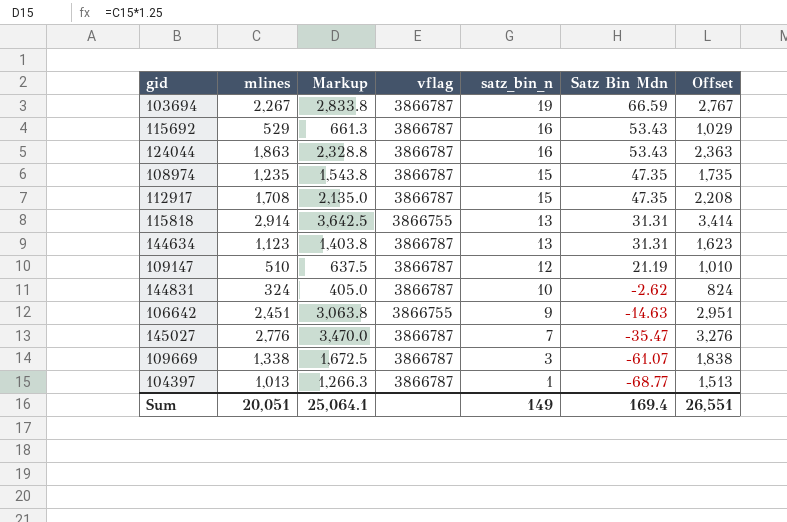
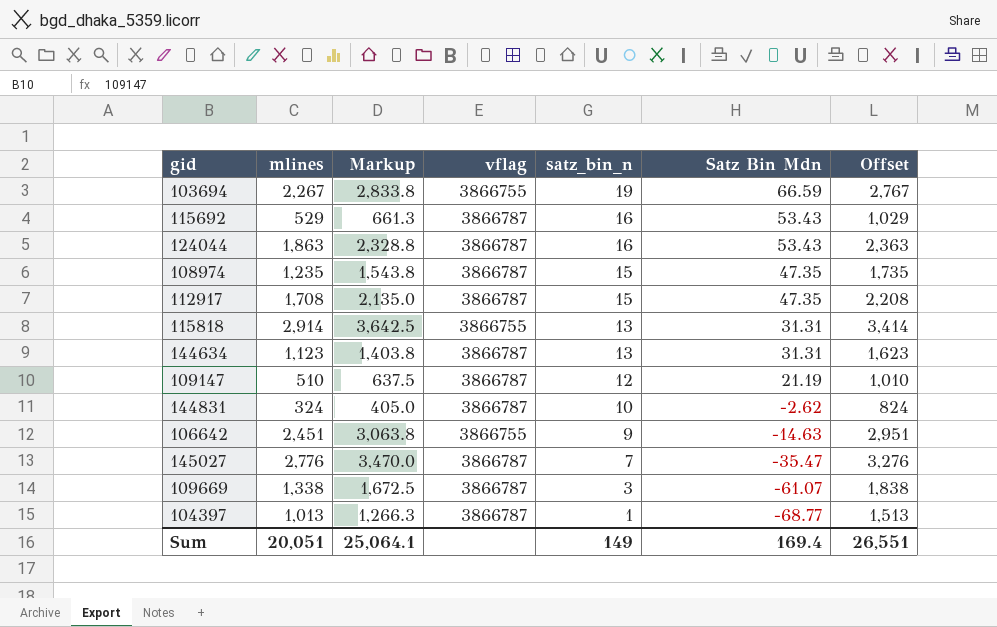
103694 | vflag: 3866787 -> 3866755

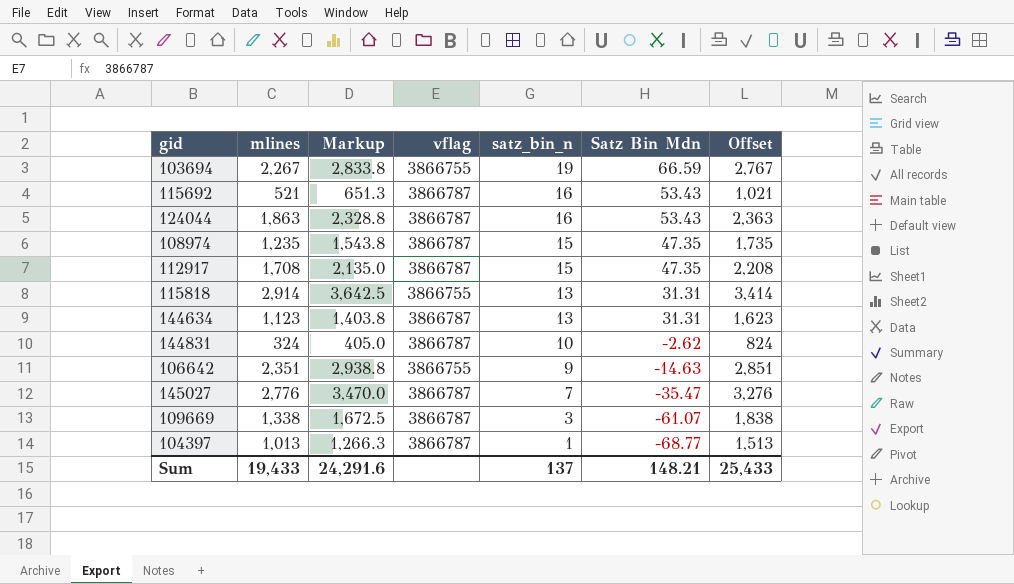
row 109147: 510 | 637.5 | 3866787 | 12 | 21.19 | 1,010 -> none
115692 | mlines: 529 -> 521
115692 | Markup: 661.3 -> 651.3
115692 | Offset: 1,029 -> 1,021
106642 | mlines: 2,451 -> 2,351
106642 | Markup: 3,063.8 -> 2,938.8
106642 | Offset: 2,951 -> 2,851
Sum | mlines: 20,051 -> 19,433
Sum | Markup: 25,064.1 -> 24,291.6
Sum | satz_bin_n: 149 -> 137
Sum | Satz Bin Mdn: 169.4 -> 148.21
Sum | Offset: 26,551 -> 25,433

